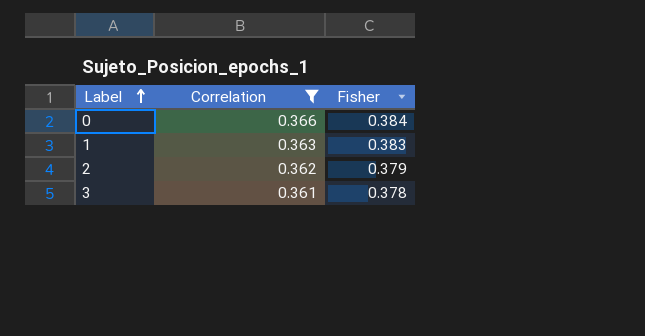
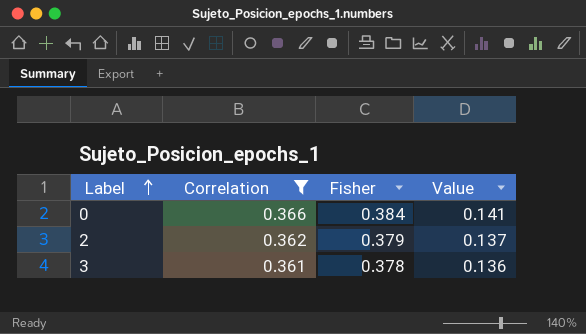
column Value | formula: none -> [Correlation] * [Fisher]
row 1: 0.363 | 0.383 -> none

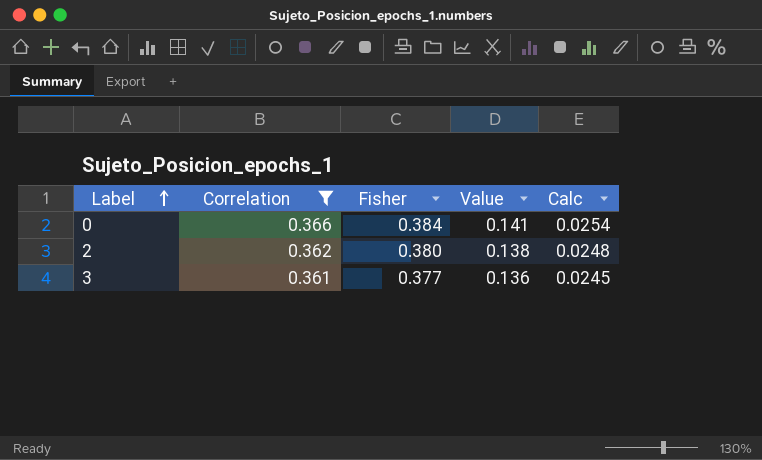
column Calc | formula: none -> [Value] * 0.18
2 | Fisher: 0.379 -> 0.380
2 | Value: 0.137 -> 0.138
3 | Fisher: 0.378 -> 0.377

